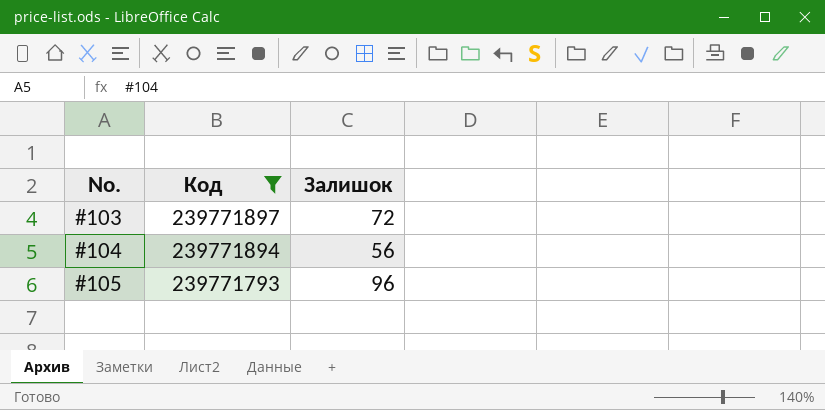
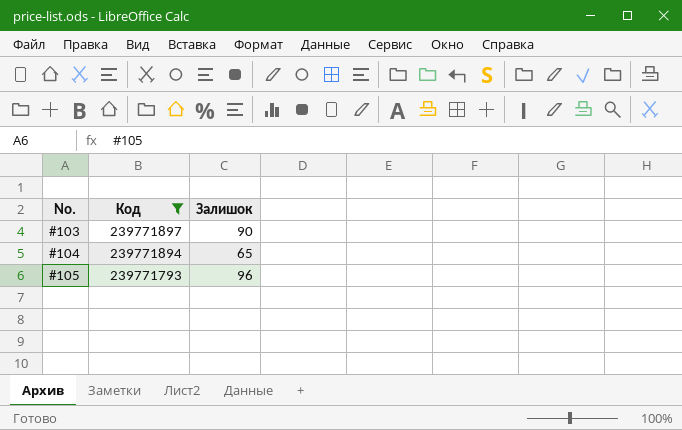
#103 | Залишок: 72 -> 90
#104 | Залишок: 56 -> 65

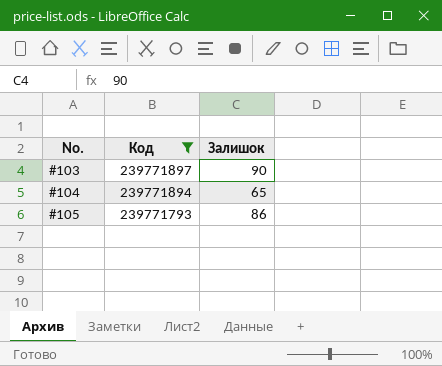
#105 | Залишок: 96 -> 86

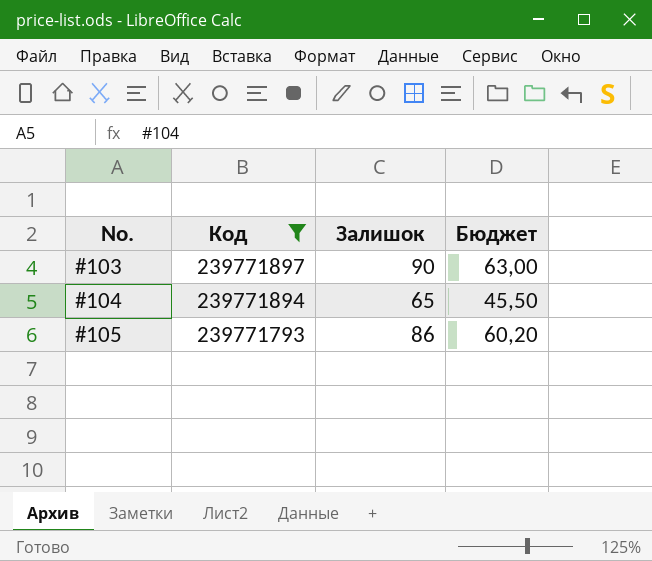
column Бюджет | formula: none -> [Залишок] * 0,7

